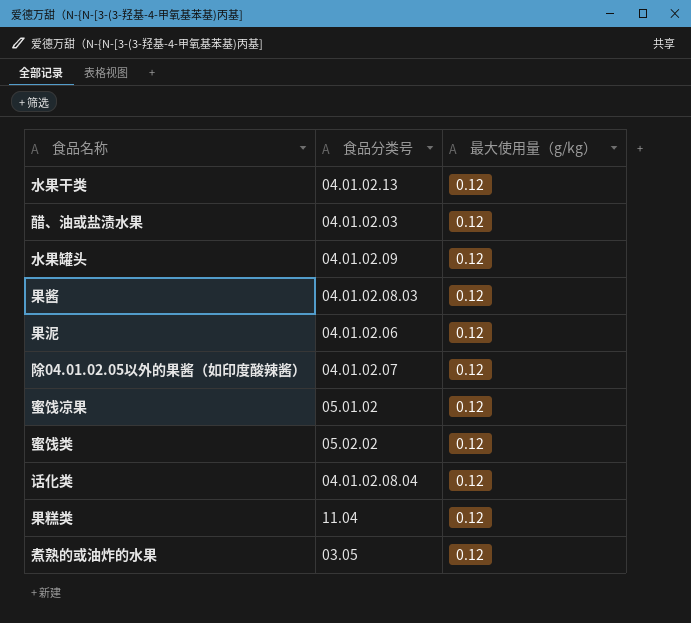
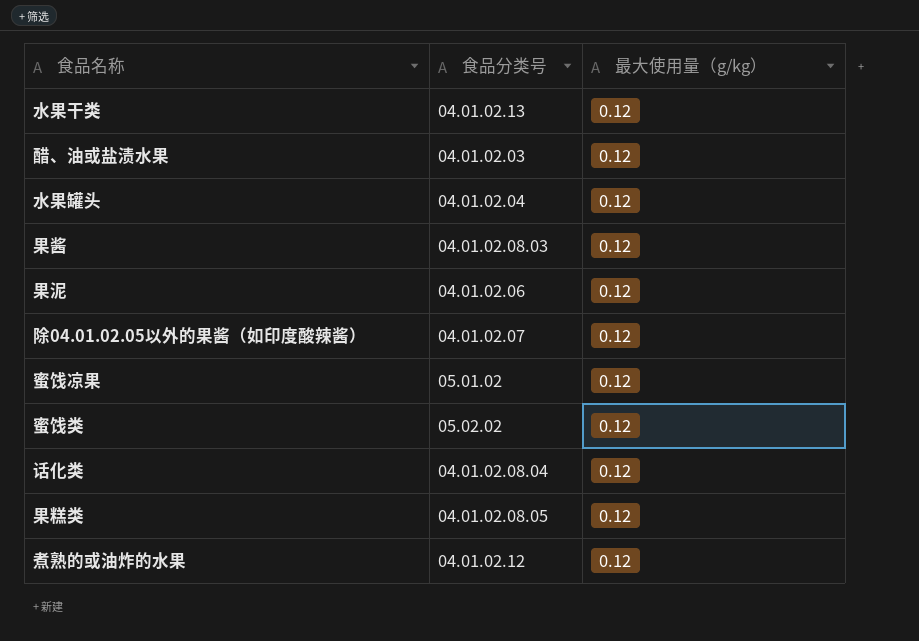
水果罐头 | 食品分类号: 04.01.02.09 -> 04.01.02.04
果糕类 | 食品分类号: 11.04 -> 04.01.02.08.05
煮熟的或油炸的水果 | 食品分类号: 03.05 -> 04.01.02.12

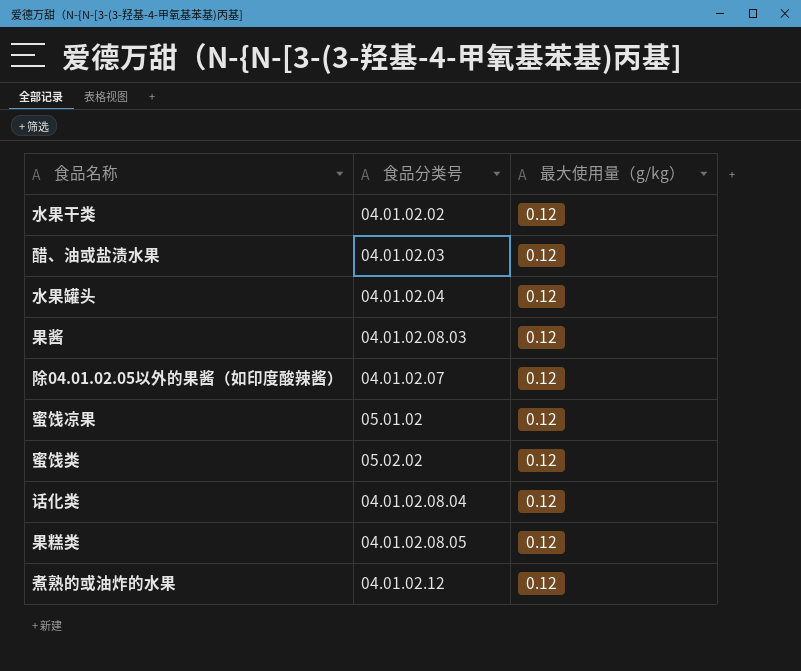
row 果泥: 04.01.02.06 | 0.12 -> none
水果干类 | 食品分类号: 04.01.02.13 -> 04.01.02.02

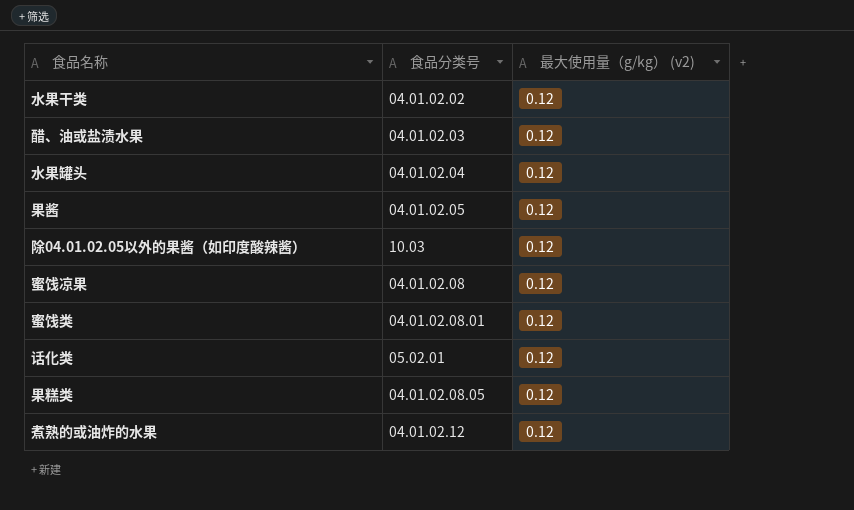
column name: 最大使用量（g/kg） -> 最大使用量（g/kg） (v2)
果酱 | 食品分类号: 04.01.02.08.03 -> 04.01.02.05
除04.01.02.05以外的果酱（如印度酸辣酱） | 食品分类号: 04.01.02.07 -> 10.03
蜜饯凉果 | 食品分类号: 05.01.02 -> 04.01.02.08
蜜饯类 | 食品分类号: 05.02.02 -> 04.01.02.08.01
话化类 | 食品分类号: 04.01.02.08.04 -> 05.02.01

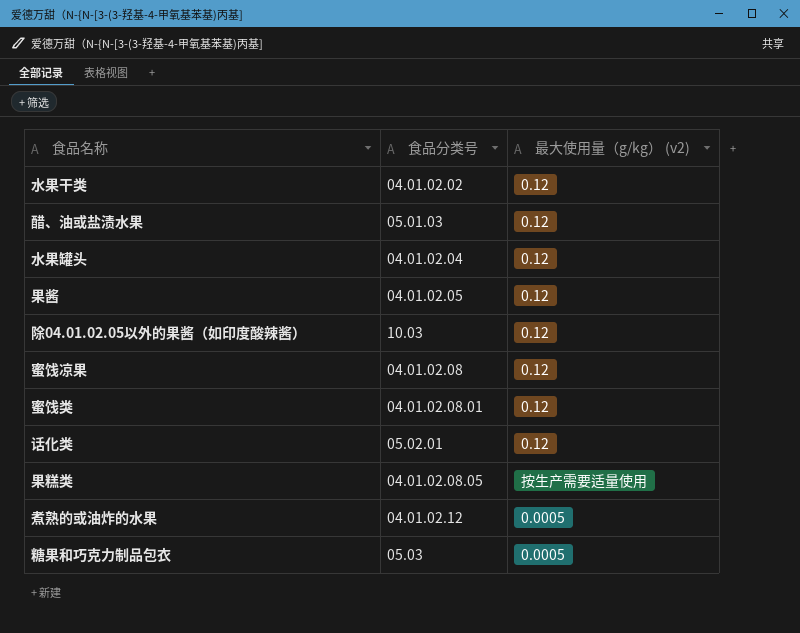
醋、油或盐渍水果 | 食品分类号: 04.01.02.03 -> 05.01.03
果糕类 | 最大使用量（g/kg） (v2): 0.12 -> 按生产需要适量使用
煮熟的或油炸的水果 | 最大使用量（g/kg） (v2): 0.12 -> 0.0005
row 糖果和巧克力制品包衣: none -> 05.03 | 0.0005

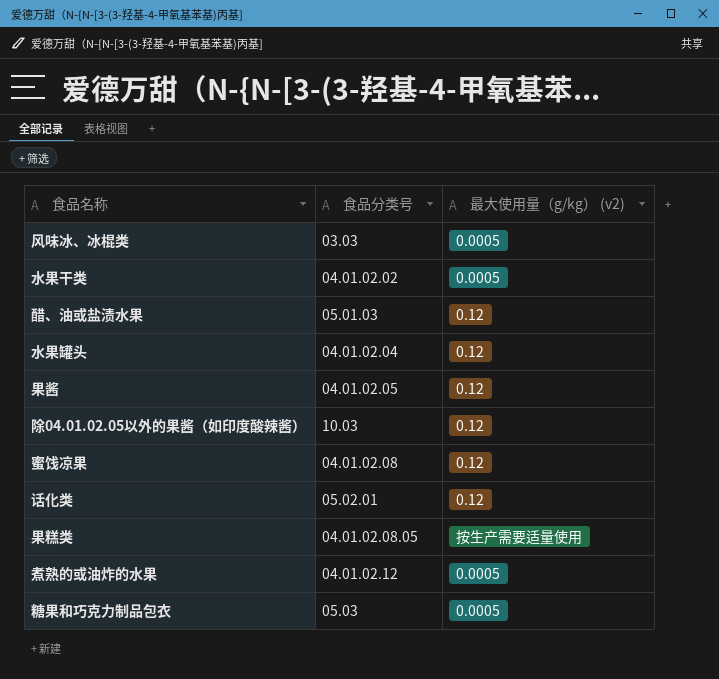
row 蜜饯类: 04.01.02.08.01 | 0.12 -> none
row 风味冰、冰棍类: none -> 03.03 | 0.0005
水果干类 | 最大使用量（g/kg） (v2): 0.12 -> 0.0005

